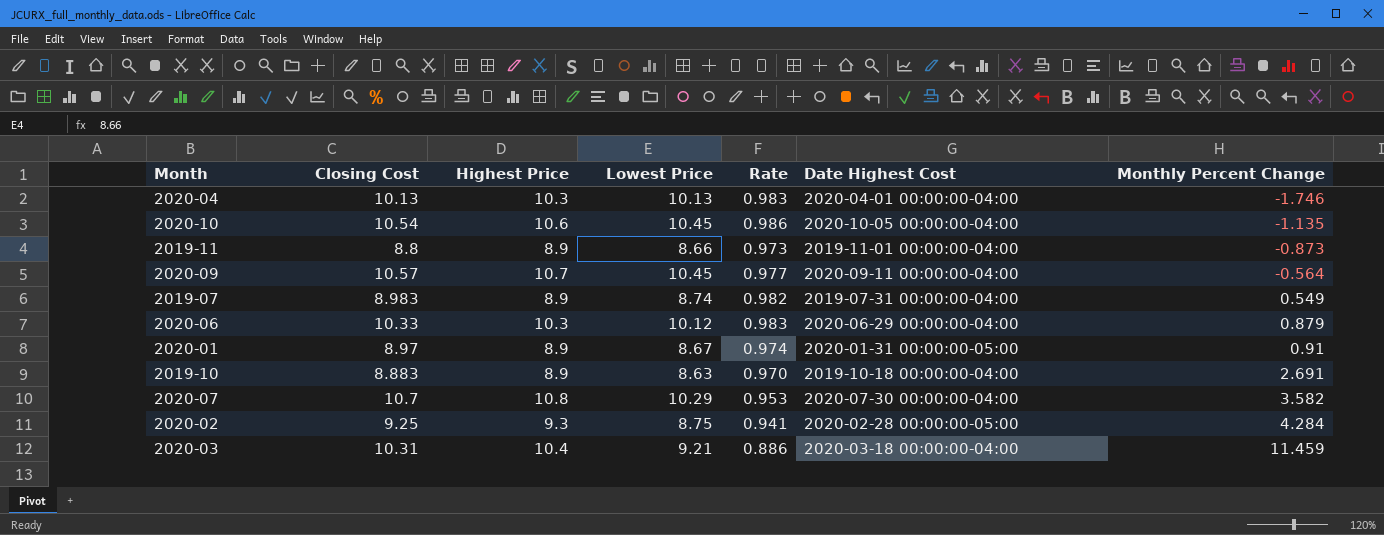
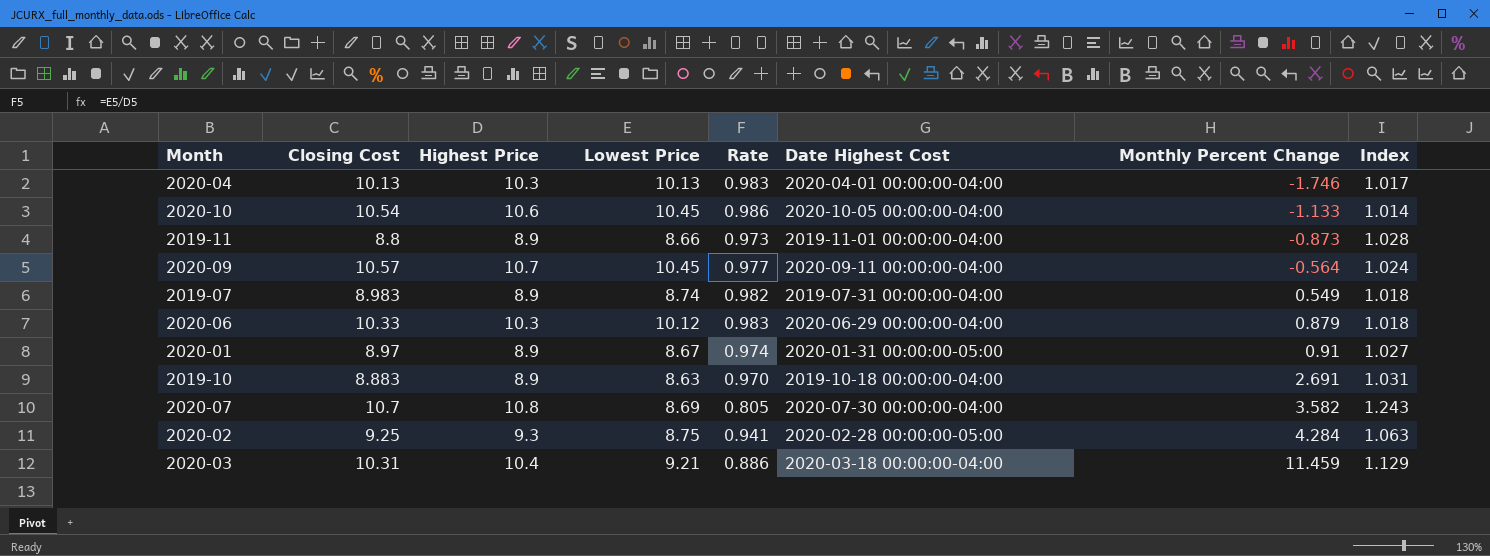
column Index | formula: none -> [Highest Price] / [Lowest Price]
2020-10 | Monthly Percent Change: -1.135 -> -1.133
2020-07 | Lowest Price: 10.29 -> 8.69
2020-07 | Rate: 0.953 -> 0.805

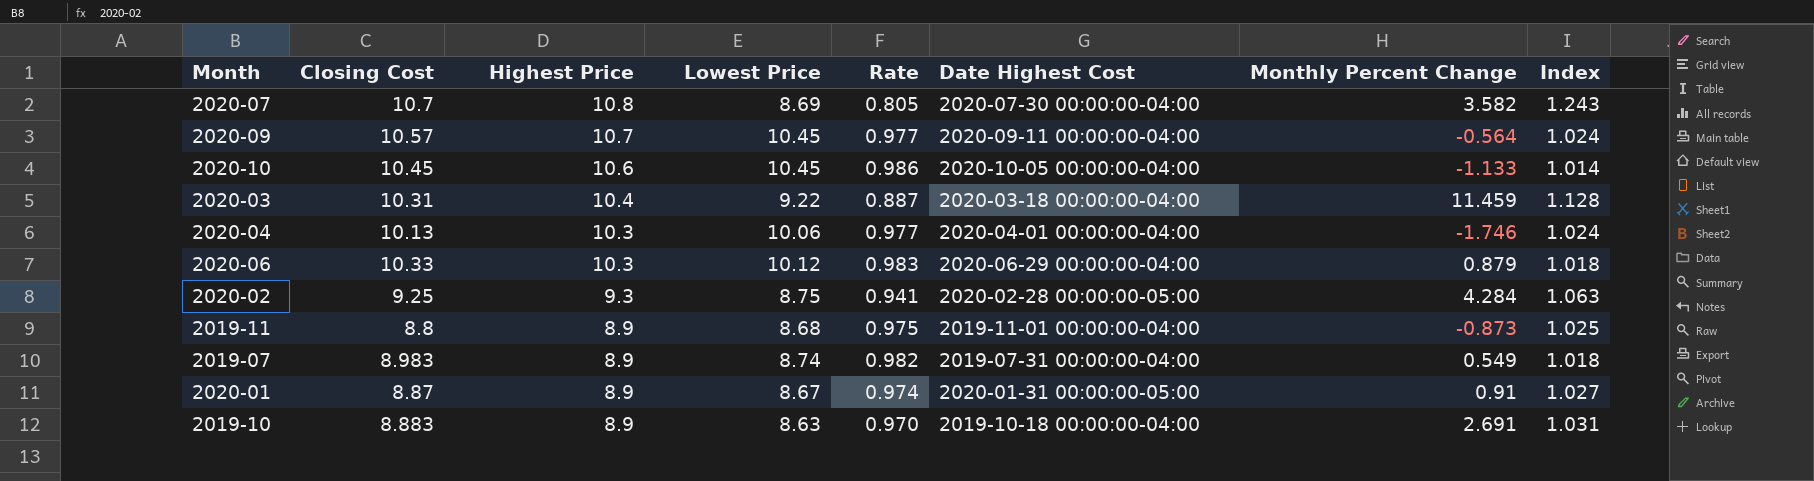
row order: Monthly Percent Change ascending -> Highest Price descending
2020-10 | Closing Cost: 10.54 -> 10.45
2020-03 | Lowest Price: 9.21 -> 9.22
2020-03 | Rate: 0.886 -> 0.887
2020-03 | Index: 1.129 -> 1.128
2020-04 | Lowest Price: 10.13 -> 10.06
2020-04 | Rate: 0.983 -> 0.977
2020-04 | Index: 1.017 -> 1.024
2019-11 | Lowest Price: 8.66 -> 8.68
2019-11 | Rate: 0.973 -> 0.975
2019-11 | Index: 1.028 -> 1.025
2020-01 | Closing Cost: 8.97 -> 8.87

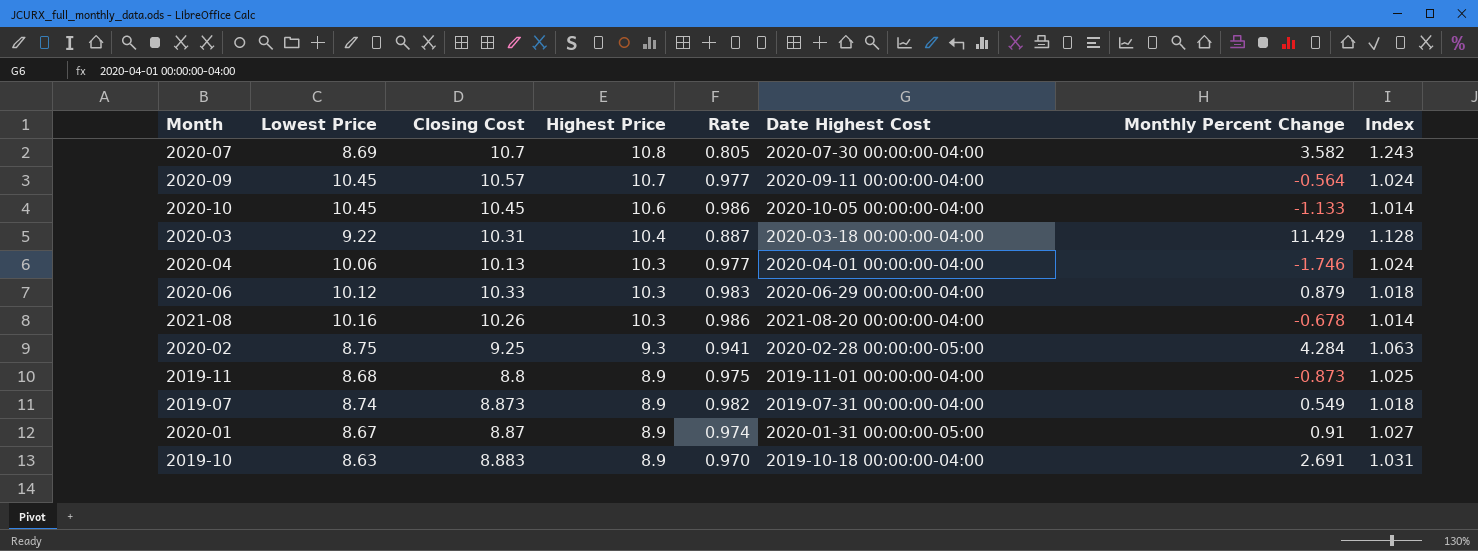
column Lowest Price | position: 4 -> 2
2020-03 | Monthly Percent Change: 11.459 -> 11.429
row 2021-08: none -> 10.16 | 10.26 | 10.3 | 0.986 | 2021-08-20 00:00:00-04:00 | -0.678 | 1.014
2019-07 | Closing Cost: 8.983 -> 8.873

